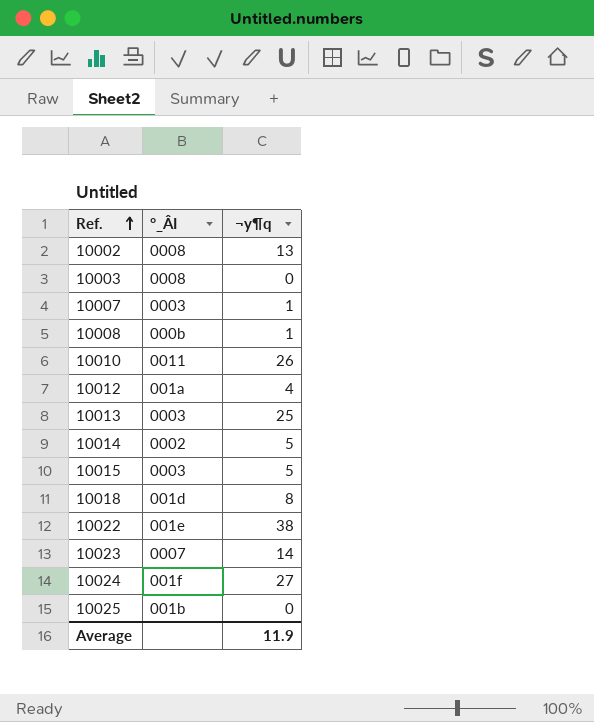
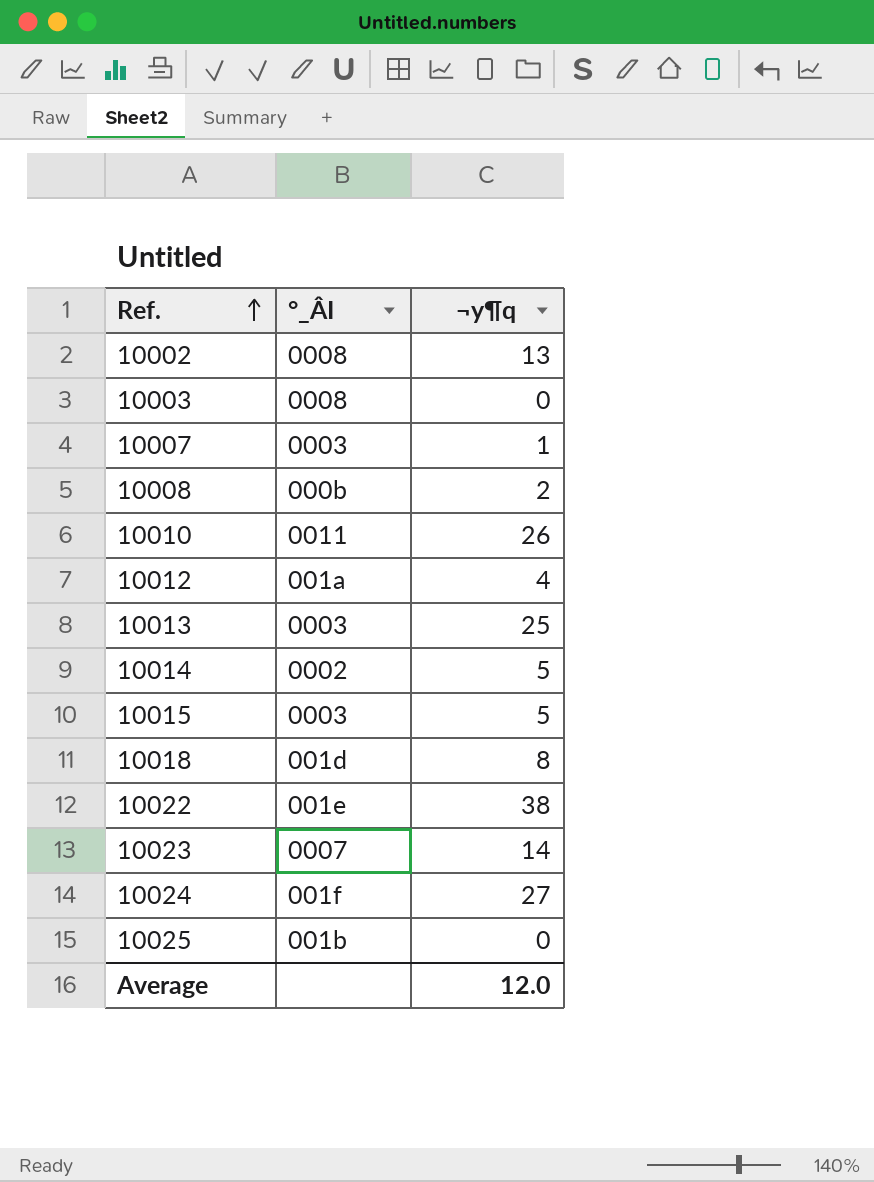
10008 | ¬y¶q: 1 -> 2
Average | ¬y¶q: 11.9 -> 12.0

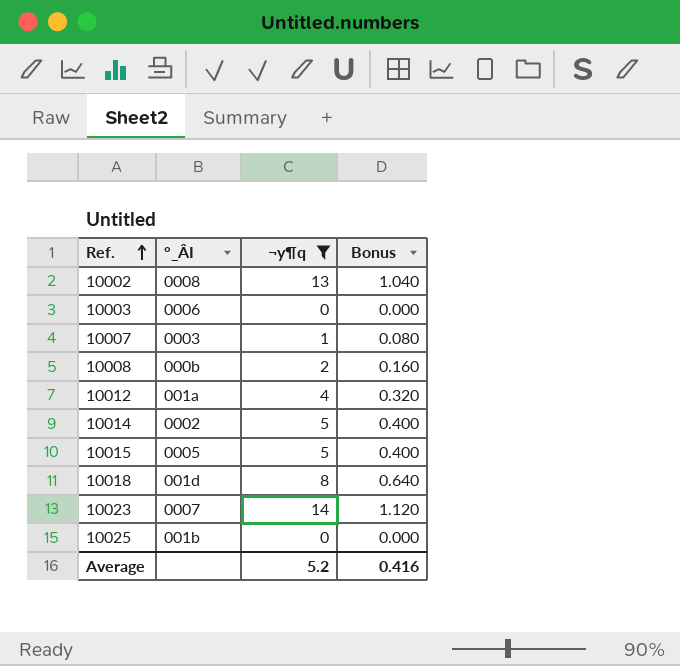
filter: none -> ¬y¶q <= 14
column Bonus | formula: none -> [¬y¶q] * 0.08
10003 | °_ÂI: 0008 -> 0006
10015 | °_ÂI: 0003 -> 0005
Average | ¬y¶q: 12.0 -> 5.2

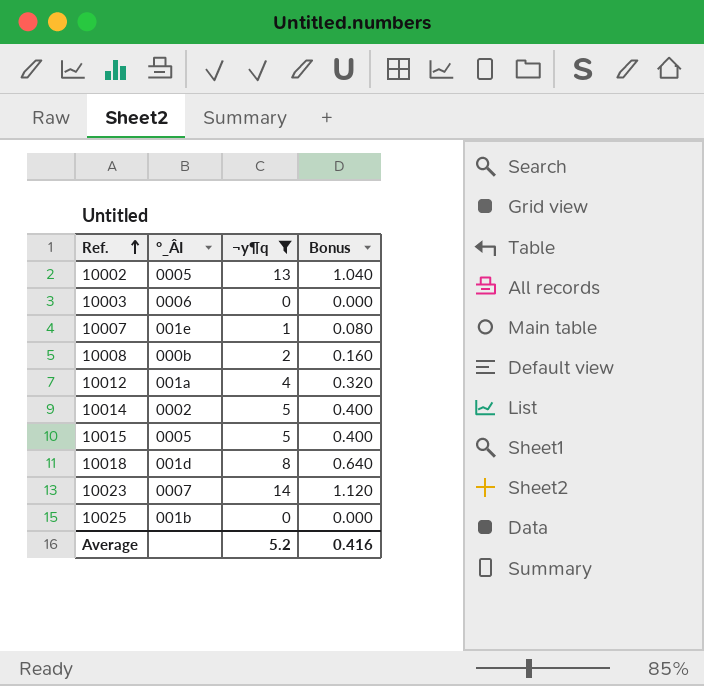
10002 | °_ÂI: 0008 -> 0005
10007 | °_ÂI: 0003 -> 001e

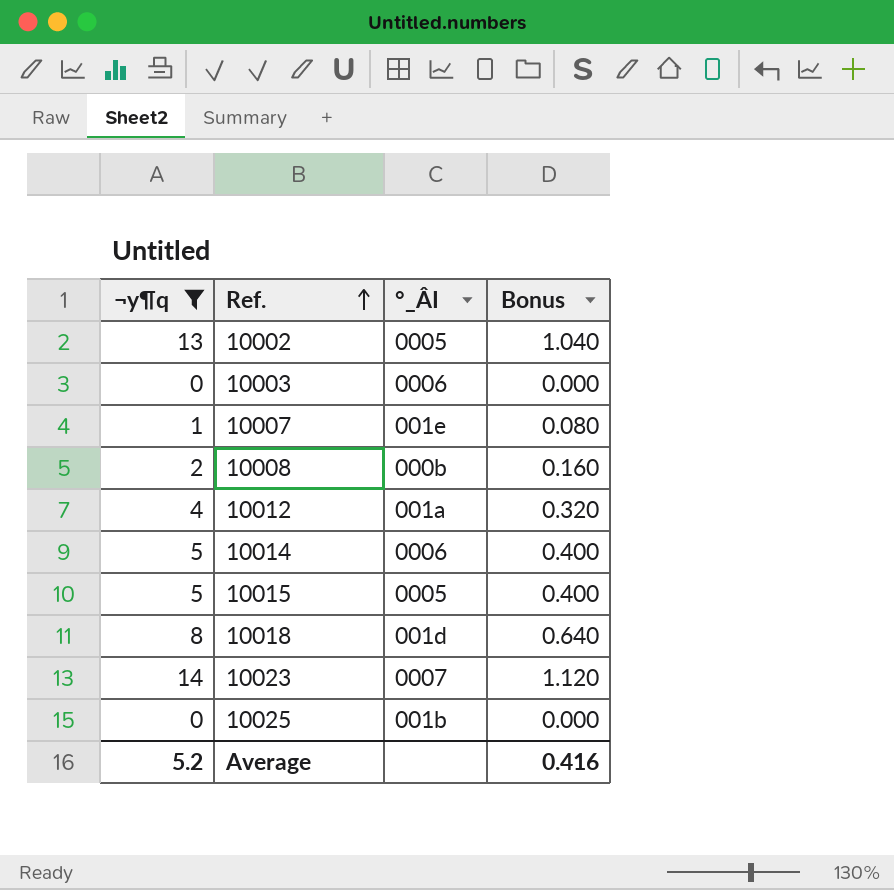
column ¬y¶q | position: 3 -> 1
10014 | °_ÂI: 0002 -> 0006

